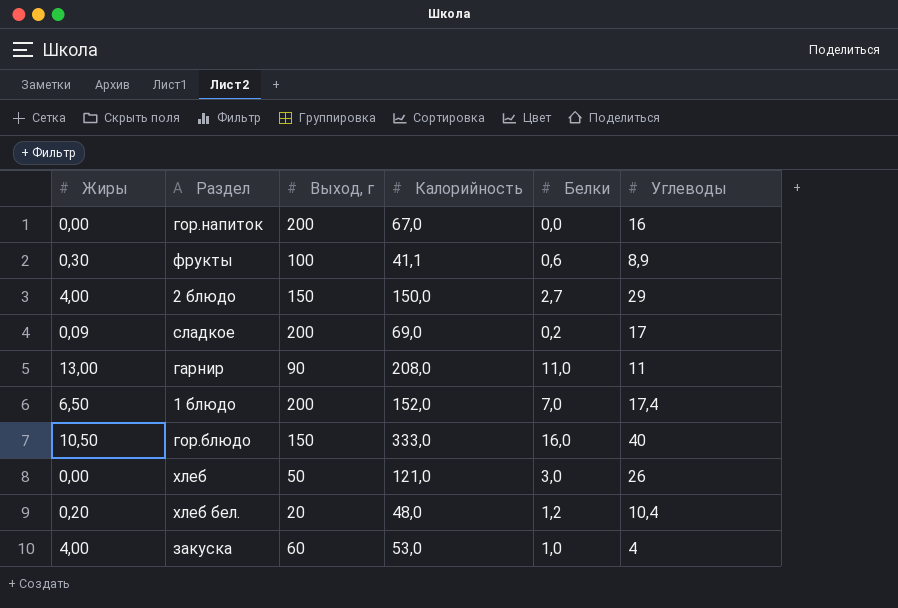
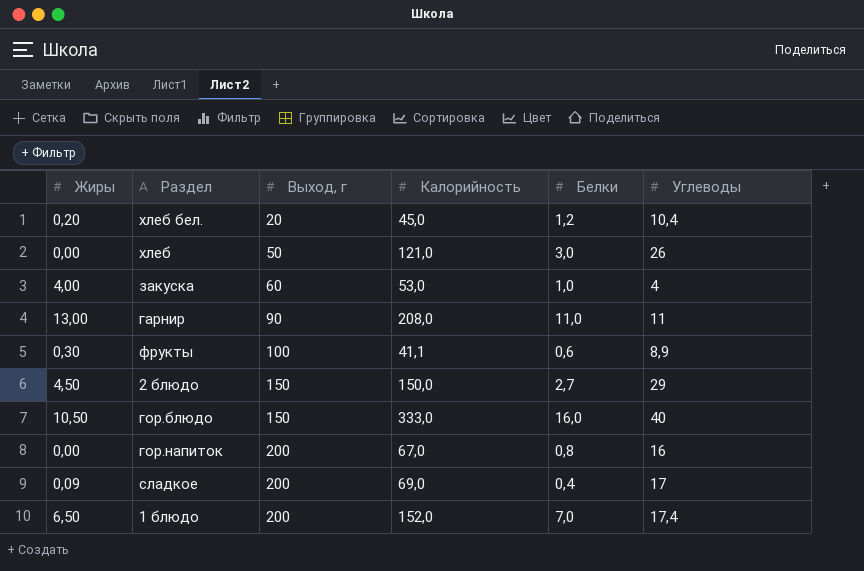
row order: none -> Выход, г ascending
хлеб бел. | Калорийность: 48,0 -> 45,0
2 блюдо | Жиры: 4,00 -> 4,50
гор.напиток | Белки: 0,0 -> 0,8
сладкое | Белки: 0,2 -> 0,4

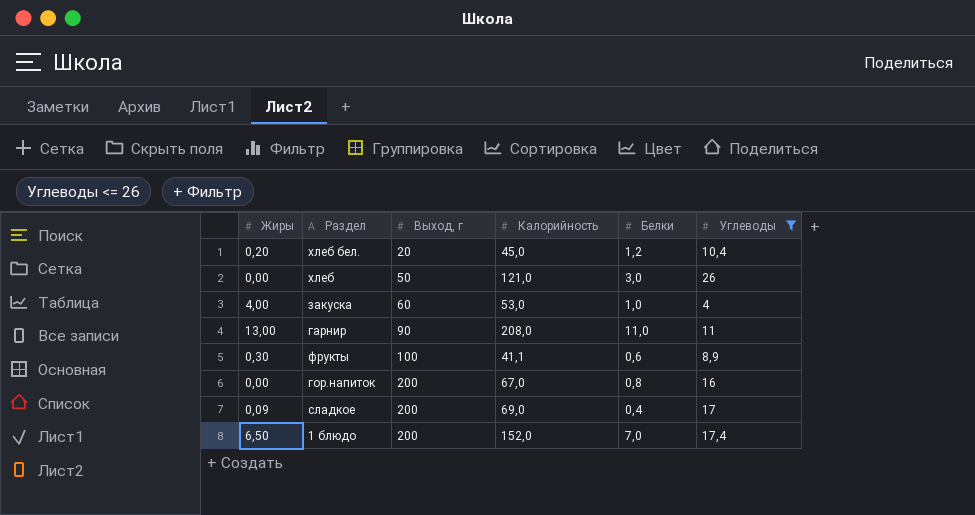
filter: none -> Углеводы <= 26

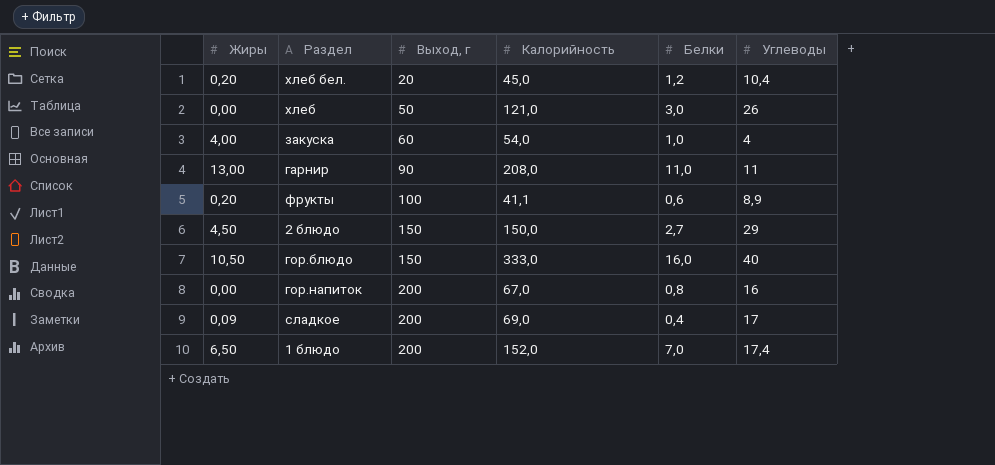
filter: Углеводы <= 26 -> none
закуска | Калорийность: 53,0 -> 54,0
фрукты | Жиры: 0,30 -> 0,20

